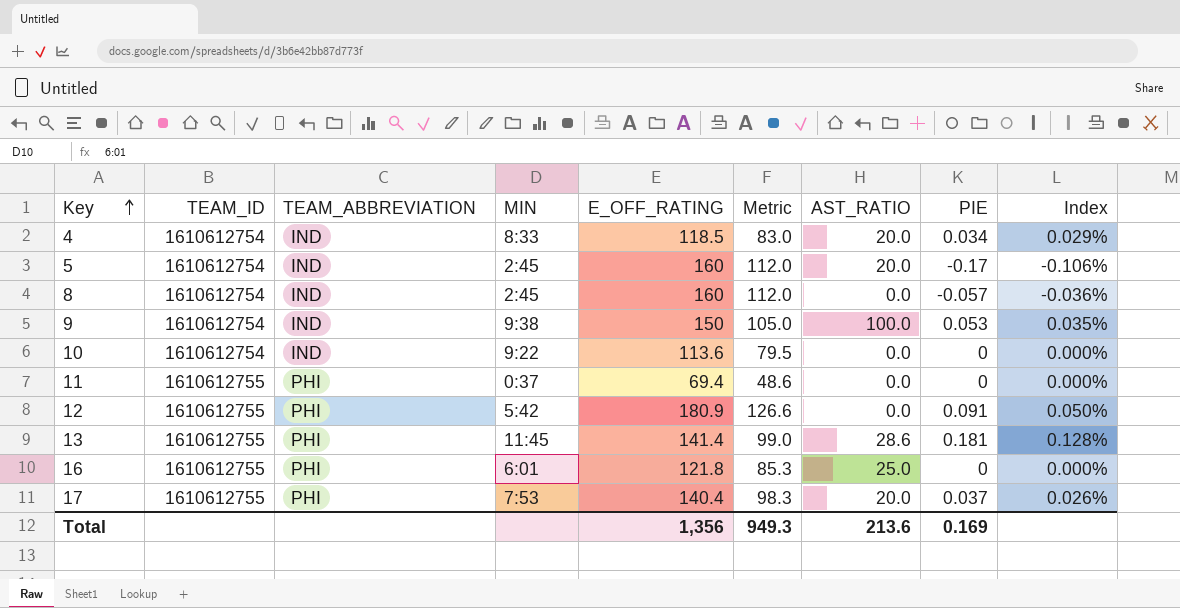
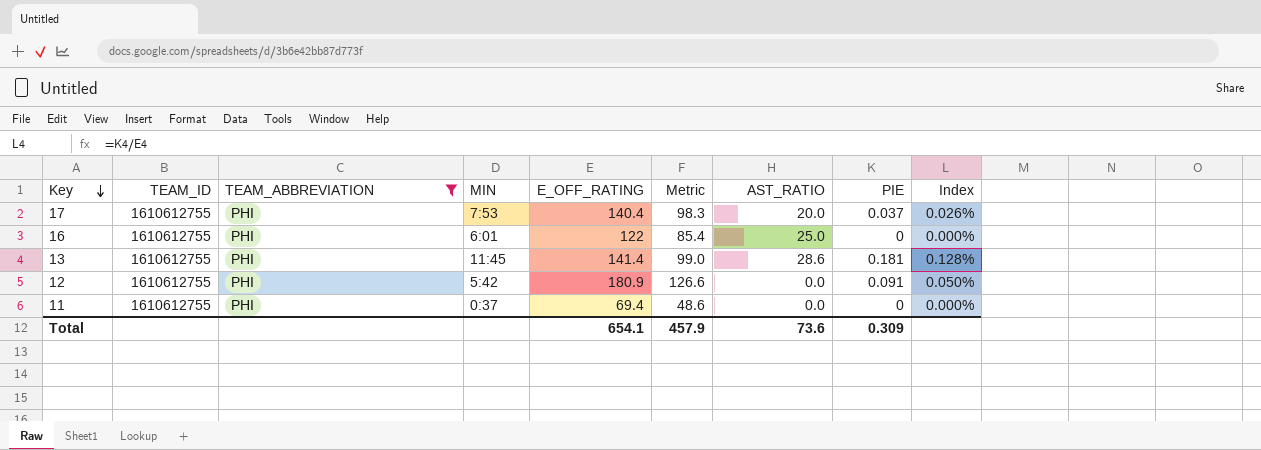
filter: none -> TEAM_ABBREVIATION = PHI
row order: Key ascending -> Key descending
16 | E_OFF_RATING: 121.8 -> 122
16 | Metric: 85.3 -> 85.4
Total | E_OFF_RATING: 1,356 -> 654.1
Total | Metric: 949.3 -> 457.9
Total | AST_RATIO: 213.6 -> 73.6
Total | PIE: 0.169 -> 0.309

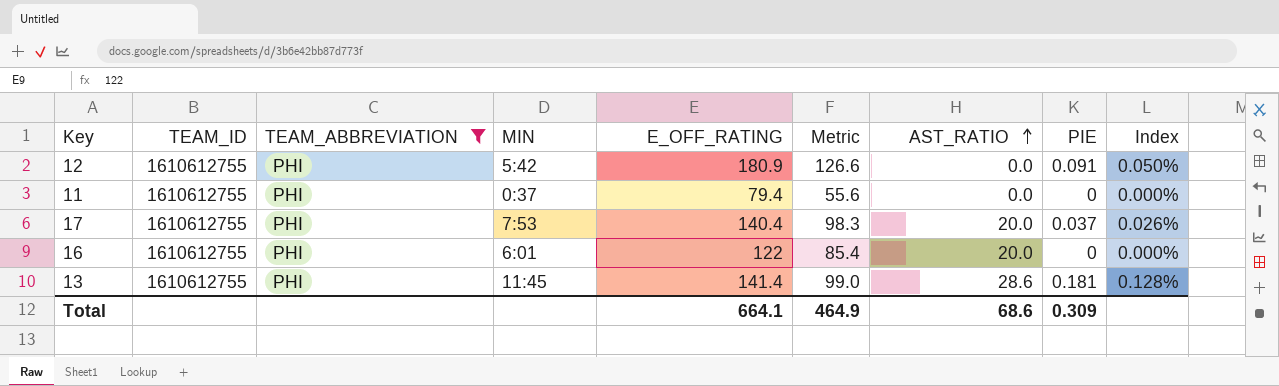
row order: Key descending -> AST_RATIO ascending
11 | E_OFF_RATING: 69.4 -> 79.4
11 | Metric: 48.6 -> 55.6
16 | AST_RATIO: 25.0 -> 20.0
Total | E_OFF_RATING: 654.1 -> 664.1
Total | Metric: 457.9 -> 464.9
Total | AST_RATIO: 73.6 -> 68.6

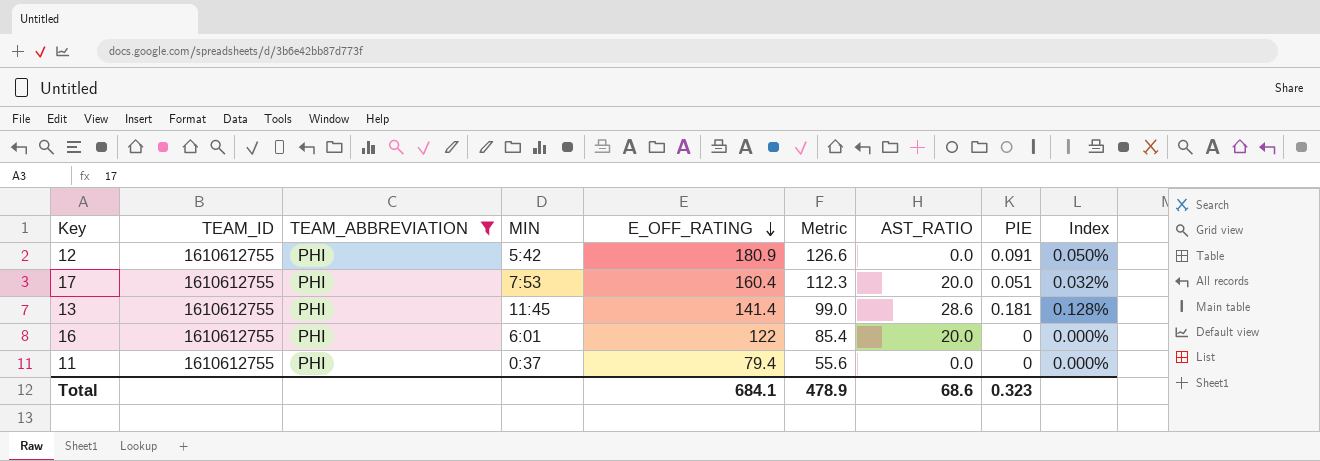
row order: AST_RATIO ascending -> E_OFF_RATING descending
17 | E_OFF_RATING: 140.4 -> 160.4
17 | Metric: 98.3 -> 112.3
17 | PIE: 0.037 -> 0.051
17 | Index: 0.026% -> 0.032%
Total | E_OFF_RATING: 664.1 -> 684.1
Total | Metric: 464.9 -> 478.9
Total | PIE: 0.309 -> 0.323

